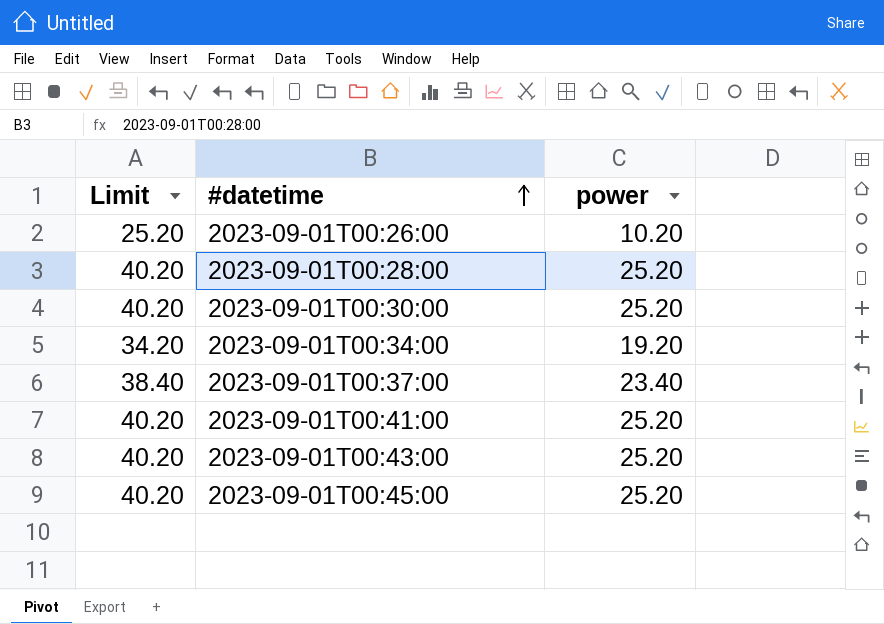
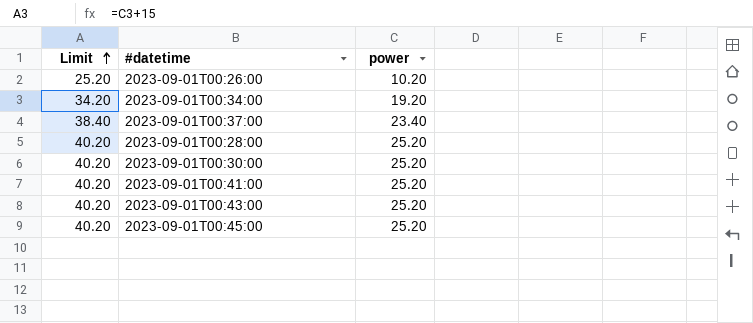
row order: #datetime ascending -> Limit ascending

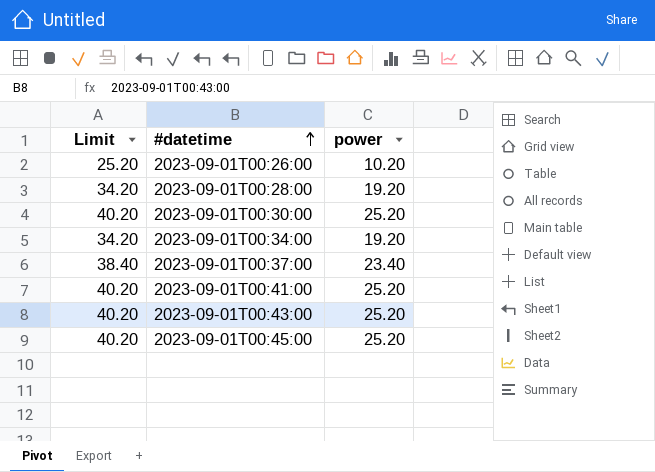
row order: Limit ascending -> #datetime ascending
2023-09-01T00:28:00 | Limit: 40.20 -> 34.20
2023-09-01T00:28:00 | power: 25.20 -> 19.20

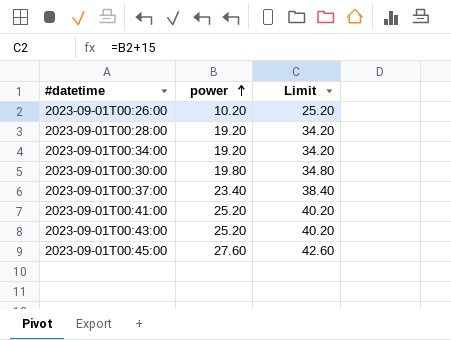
row order: #datetime ascending -> power ascending
column Limit | position: 1 -> 3
2023-09-01T00:30:00 | power: 25.20 -> 19.80
2023-09-01T00:30:00 | Limit: 40.20 -> 34.80
2023-09-01T00:45:00 | power: 25.20 -> 27.60
2023-09-01T00:45:00 | Limit: 40.20 -> 42.60

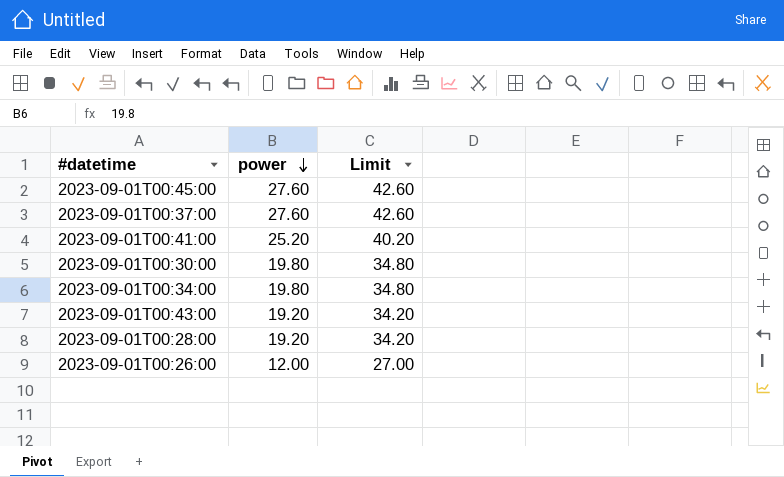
row order: power ascending -> power descending
2023-09-01T00:37:00 | power: 23.40 -> 27.60
2023-09-01T00:37:00 | Limit: 38.40 -> 42.60
2023-09-01T00:34:00 | power: 19.20 -> 19.80
2023-09-01T00:34:00 | Limit: 34.20 -> 34.80
2023-09-01T00:43:00 | power: 25.20 -> 19.20
2023-09-01T00:43:00 | Limit: 40.20 -> 34.20
2023-09-01T00:26:00 | power: 10.20 -> 12.00
2023-09-01T00:26:00 | Limit: 25.20 -> 27.00

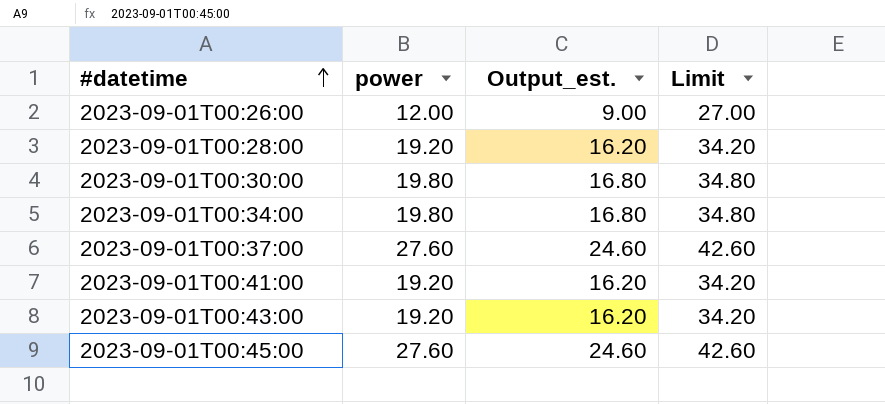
row order: power descending -> #datetime ascending
column Output_est. | formula: none -> [power] - 3
2023-09-01T00:41:00 | power: 25.20 -> 19.20
2023-09-01T00:41:00 | Limit: 40.20 -> 34.20

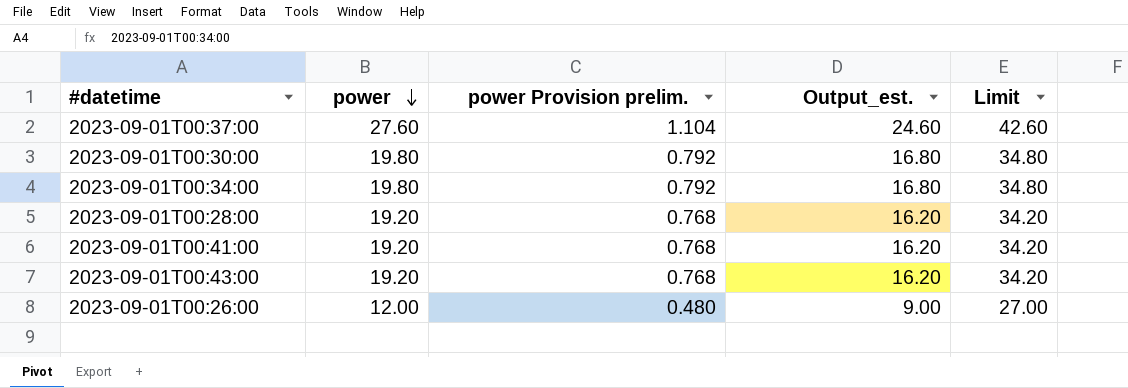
row order: #datetime ascending -> power descending
column power Provision prelim. | formula: none -> [power] * 0.04
row 2023-09-01T00:45:00: 27.60 | 24.60 | 42.60 -> none

